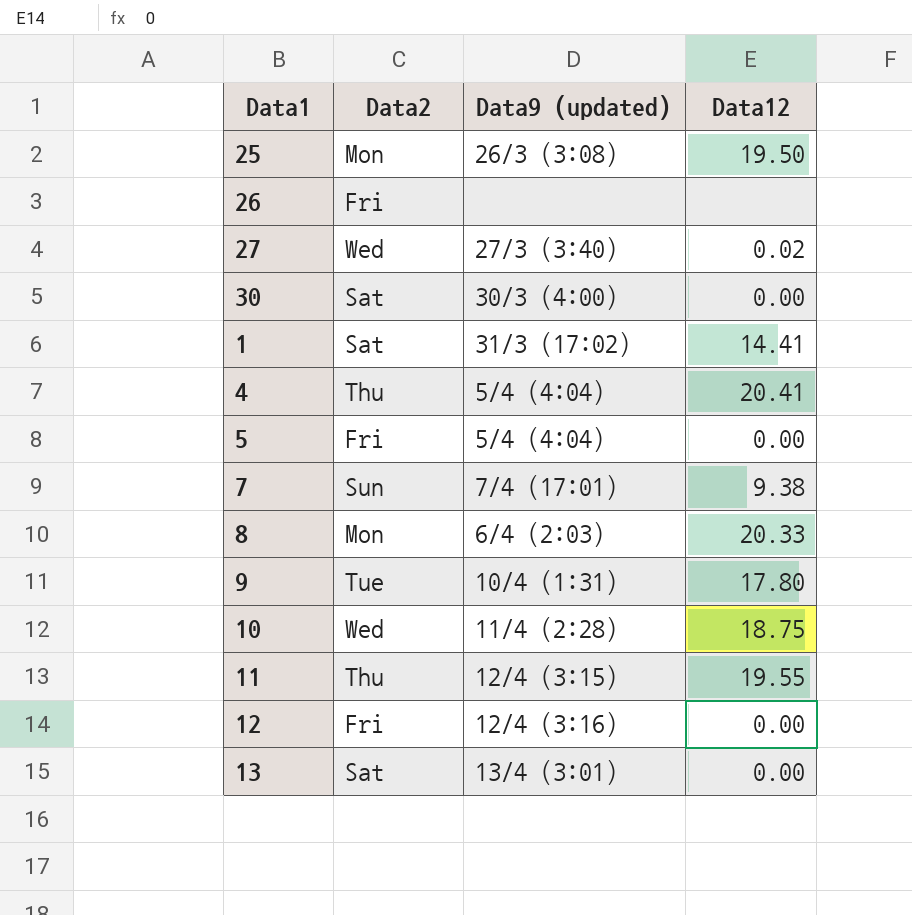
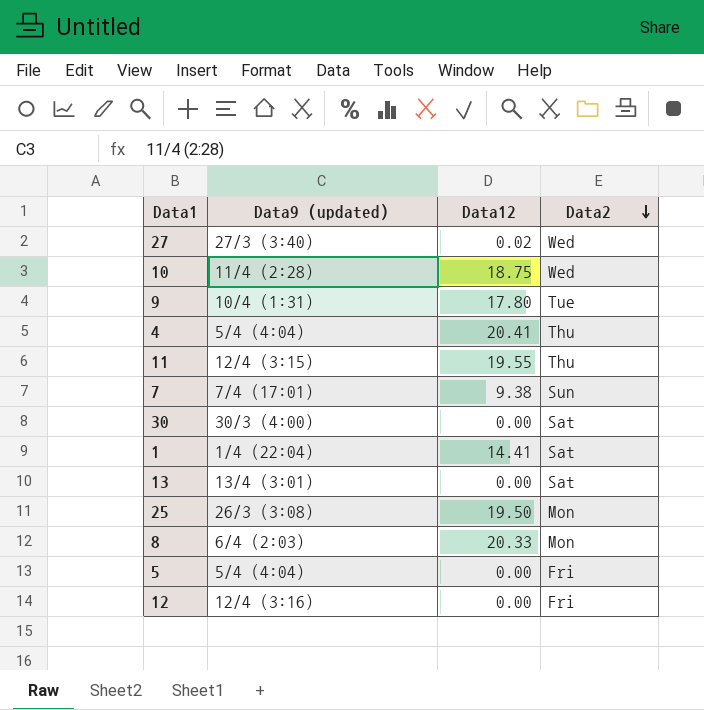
row order: none -> Data2 descending
column Data2 | position: 2 -> 4
row 26: Fri | none | none -> none
1 | Data9 (updated): 31/3 (17:02) -> 1/4 (22:04)

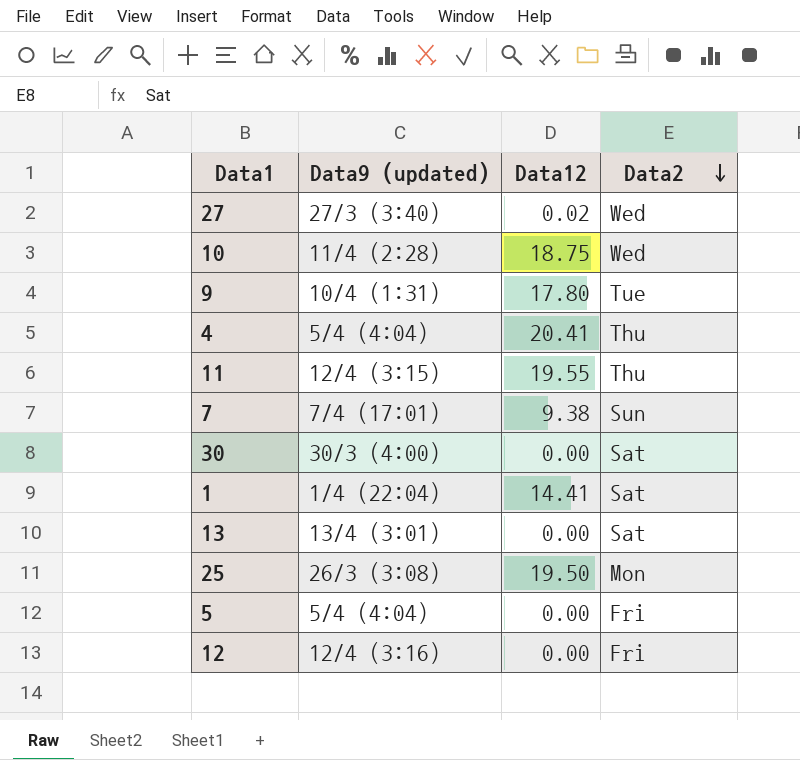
row 8: 6/4 (2:03) | 20.33 | Mon -> none

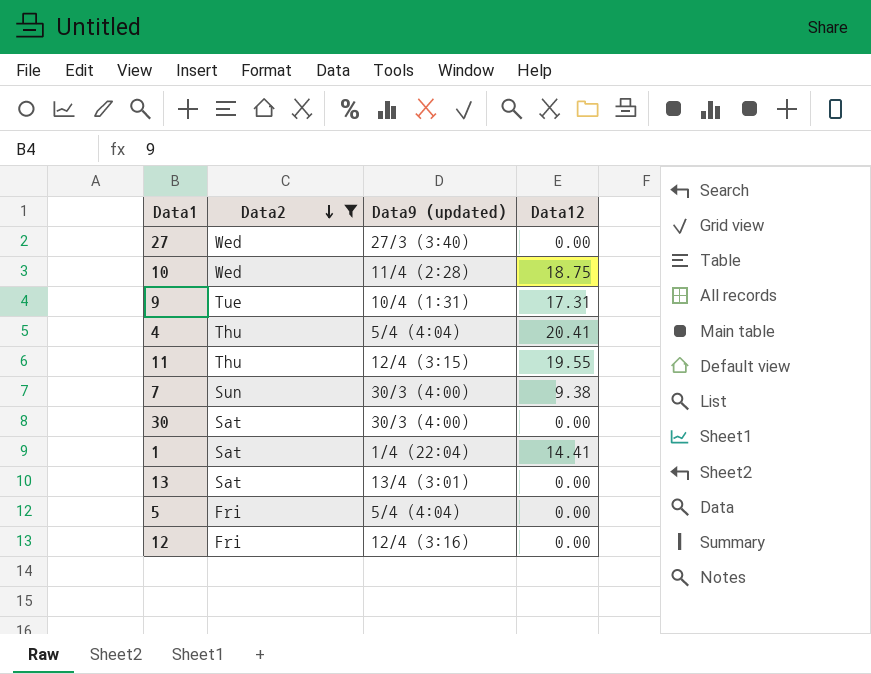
filter: none -> Data2 != Mon
column Data2 | position: 4 -> 2
27 | Data12: 0.02 -> 0.00
9 | Data12: 17.80 -> 17.31
7 | Data9 (updated): 7/4 (17:01) -> 30/3 (4:00)

